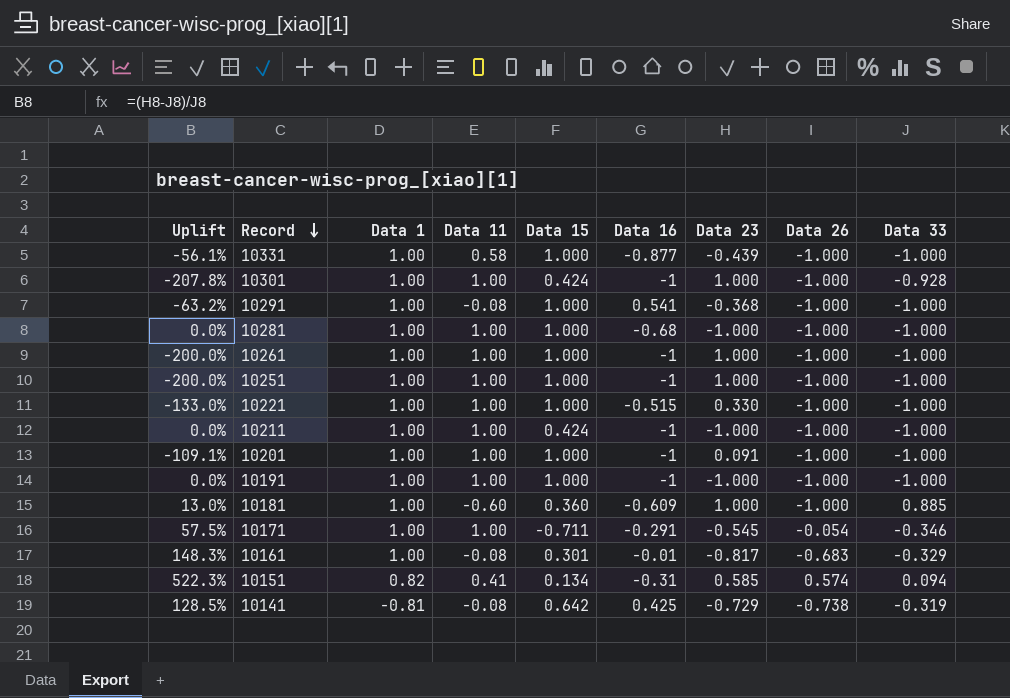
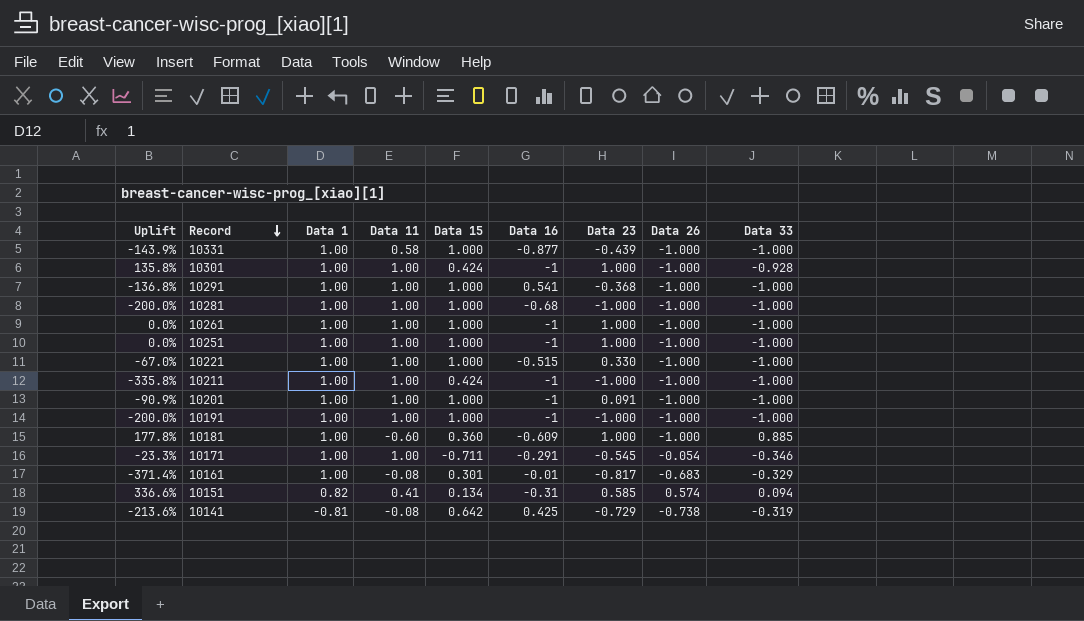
column Uplift | formula: ([Data 23] - [Data 33]) / [Data 33] -> ([Data 23] - [Data 15]) / [Data 15]
10291 | Data 11: -0.08 -> 1.00

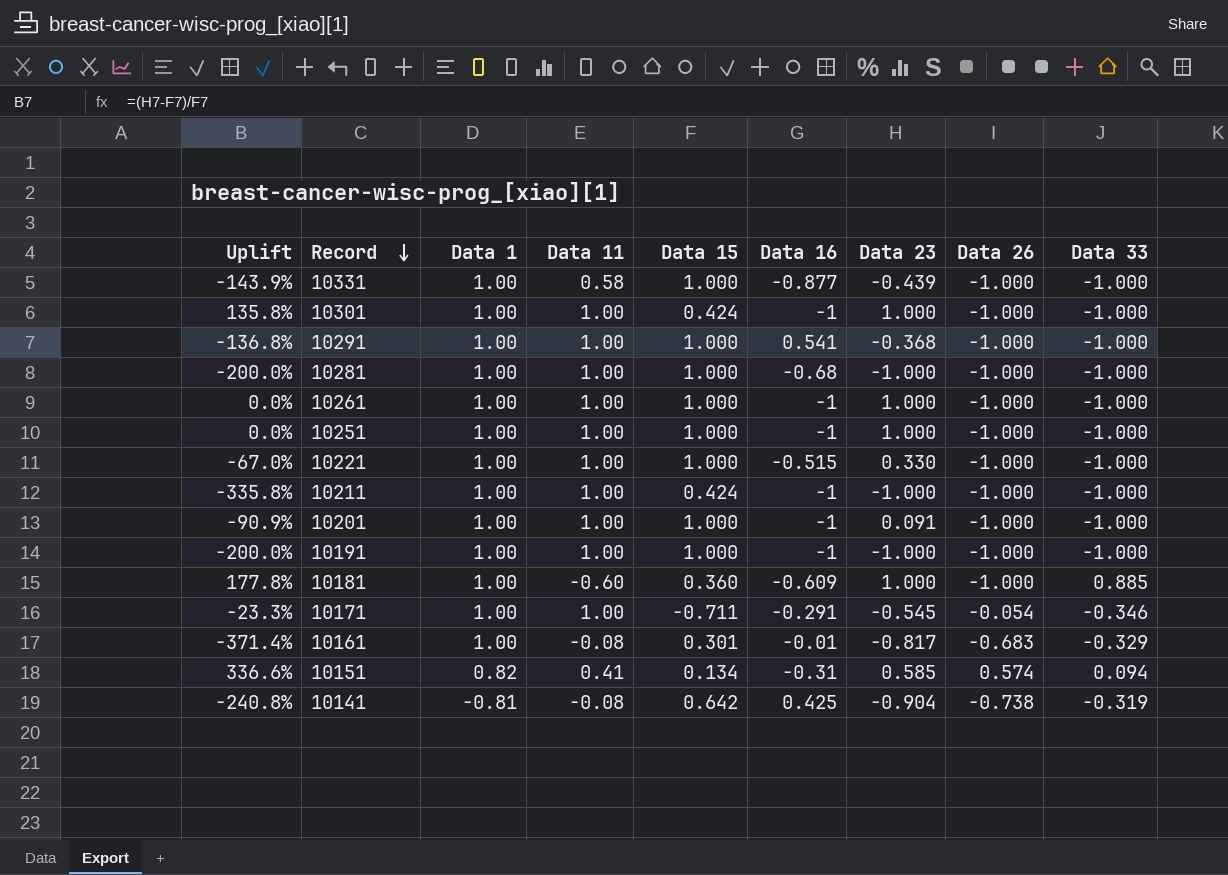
10301 | Data 33: -0.928 -> -1.000
10141 | Uplift: -213.6% -> -240.8%
10141 | Data 23: -0.729 -> -0.904

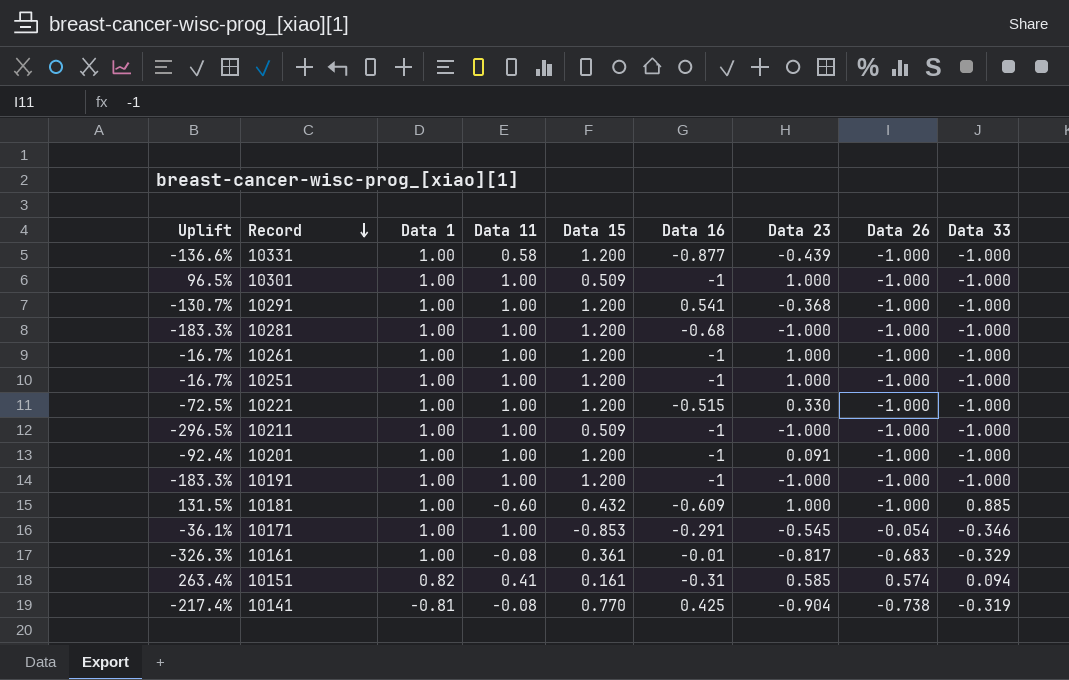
10331 | Uplift: -143.9% -> -136.6%
10331 | Data 15: 1.000 -> 1.200
10301 | Uplift: 135.8% -> 96.5%
10301 | Data 15: 0.424 -> 0.509
10291 | Uplift: -136.8% -> -130.7%
10291 | Data 15: 1.000 -> 1.200
10281 | Uplift: -200.0% -> -183.3%
10281 | Data 15: 1.000 -> 1.200
10261 | Uplift: 0.0% -> -16.7%
10261 | Data 15: 1.000 -> 1.200
10251 | Uplift: 0.0% -> -16.7%
10251 | Data 15: 1.000 -> 1.200
10221 | Uplift: -67.0% -> -72.5%
10221 | Data 15: 1.000 -> 1.200
10211 | Uplift: -335.8% -> -296.5%
10211 | Data 15: 0.424 -> 0.509
10201 | Uplift: -90.9% -> -92.4%
10201 | Data 15: 1.000 -> 1.200
10191 | Uplift: -200.0% -> -183.3%
10191 | Data 15: 1.000 -> 1.200
10181 | Uplift: 177.8% -> 131.5%
10181 | Data 15: 0.360 -> 0.432
10171 | Uplift: -23.3% -> -36.1%
10171 | Data 15: -0.711 -> -0.853
10161 | Uplift: -371.4% -> -326.3%
10161 | Data 15: 0.301 -> 0.361
10151 | Uplift: 336.6% -> 263.4%
10151 | Data 15: 0.134 -> 0.161
10141 | Uplift: -240.8% -> -217.4%
10141 | Data 15: 0.642 -> 0.770

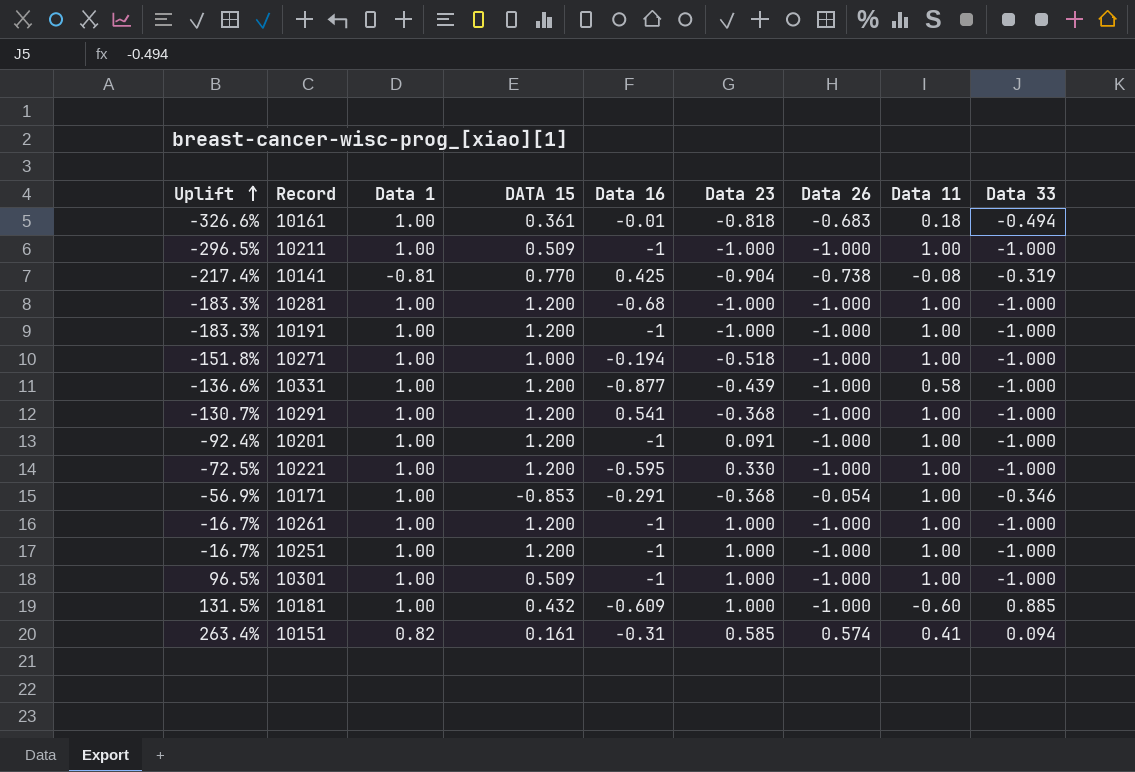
row order: Record descending -> Uplift ascending
column name: Data 15 -> DATA 15
column Data 11 | position: 4 -> 8
10161 | Uplift: -326.3% -> -326.6%
10161 | Data 23: -0.817 -> -0.818
10161 | Data 11: -0.08 -> 0.18
10161 | Data 33: -0.329 -> -0.494
row 10271: none -> -151.8% | 1.00 | 1.000 | -0.194 | -0.518 | -1.000 | 1.00 | -1.000
10221 | Data 16: -0.515 -> -0.595
10171 | Uplift: -36.1% -> -56.9%
10171 | Data 23: -0.545 -> -0.368

